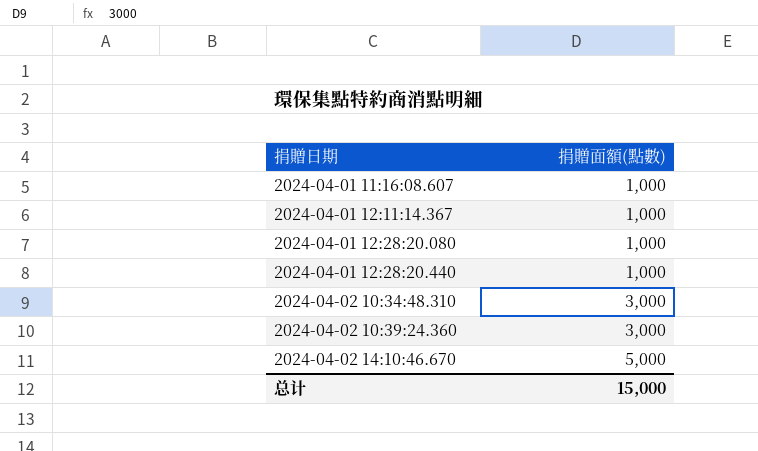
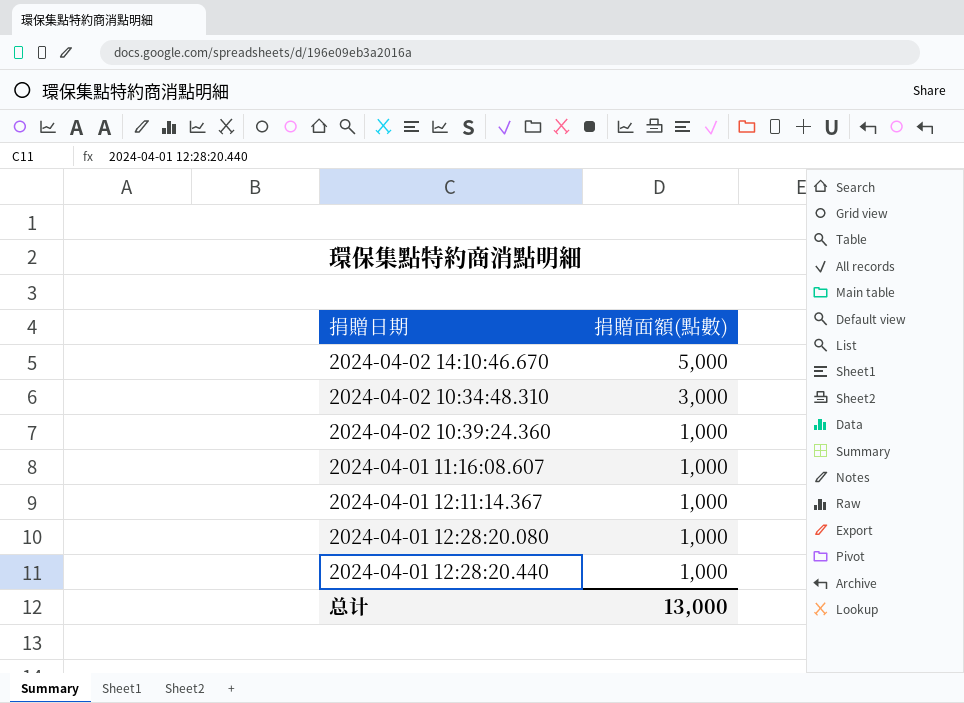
row order: 捐贈日期 ascending -> 捐贈面額(點數) descending
2024-04-02 10:39:24.360 | 捐贈面額(點數): 3,000 -> 1,000
总计 | 捐贈面額(點數): 15,000 -> 13,000

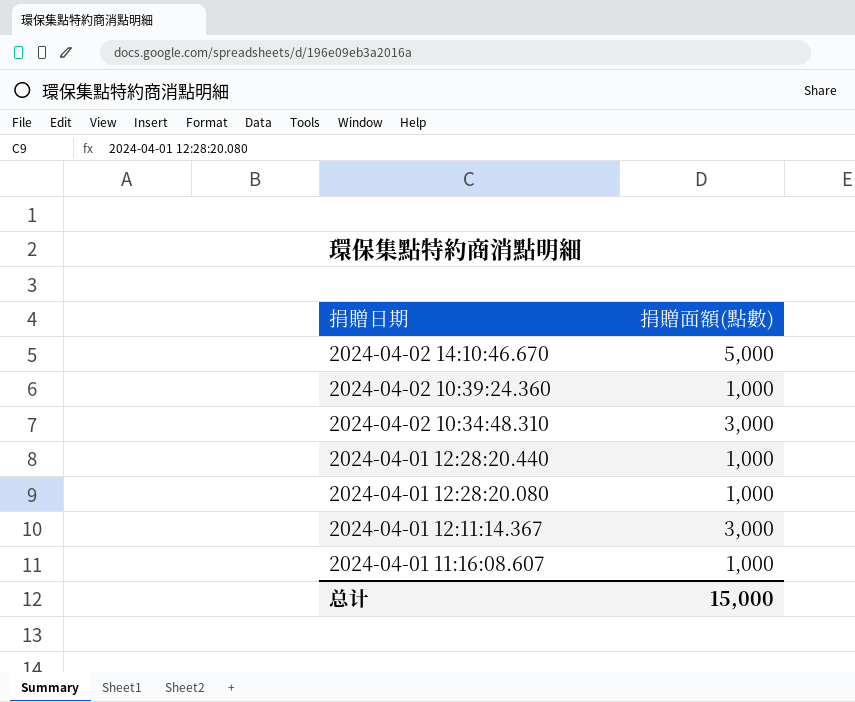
row order: 捐贈面額(點數) descending -> 捐贈日期 descending
2024-04-01 12:11:14.367 | 捐贈面額(點數): 1,000 -> 3,000
总计 | 捐贈面額(點數): 13,000 -> 15,000

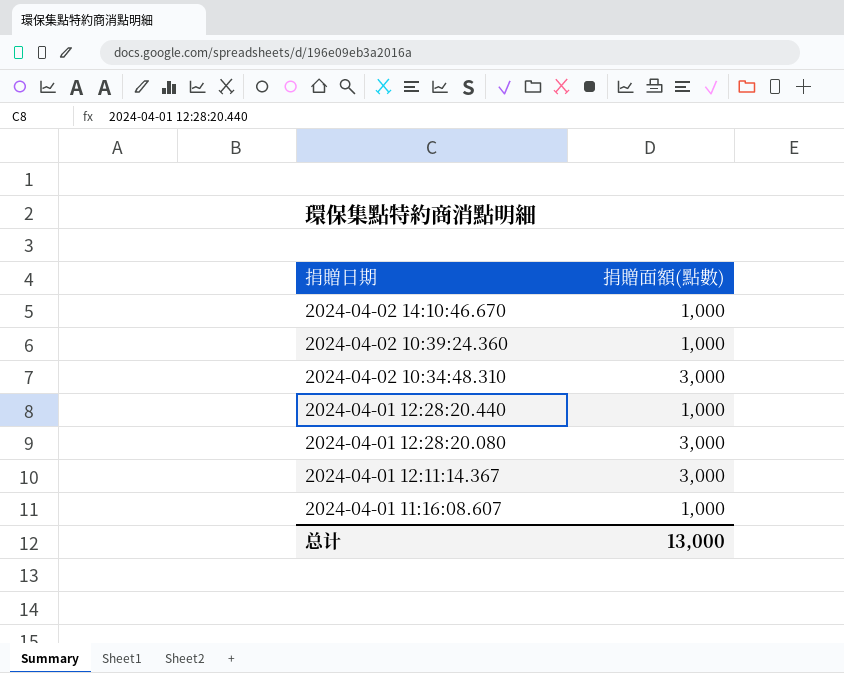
2024-04-02 14:10:46.670 | 捐贈面額(點數): 5,000 -> 1,000
2024-04-01 12:28:20.080 | 捐贈面額(點數): 1,000 -> 3,000
总计 | 捐贈面額(點數): 15,000 -> 13,000

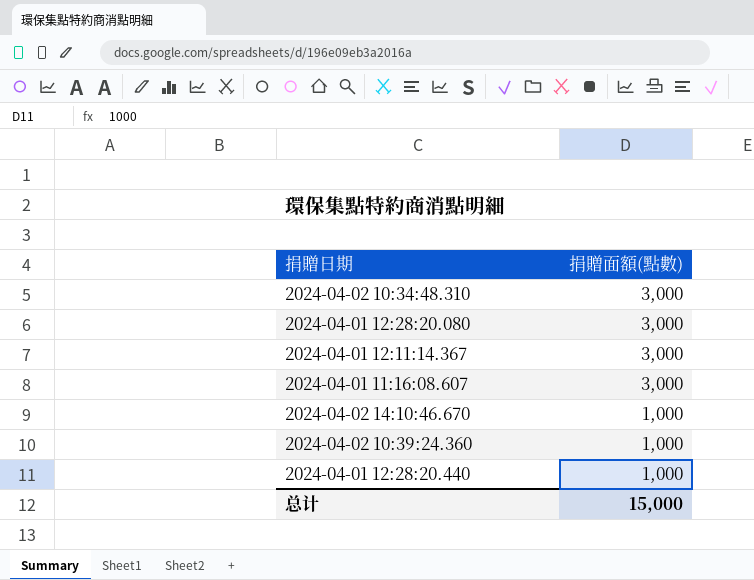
row order: 捐贈日期 descending -> 捐贈面額(點數) descending
2024-04-01 11:16:08.607 | 捐贈面額(點數): 1,000 -> 3,000
总计 | 捐贈面額(點數): 13,000 -> 15,000

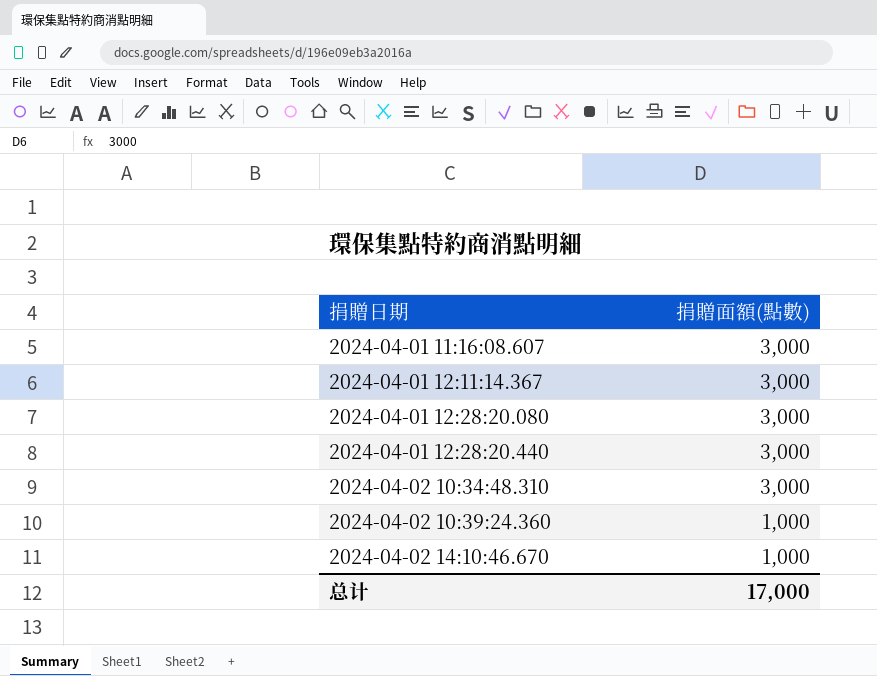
row order: 捐贈面額(點數) descending -> 捐贈日期 ascending
2024-04-01 12:28:20.440 | 捐贈面額(點數): 1,000 -> 3,000
总计 | 捐贈面額(點數): 15,000 -> 17,000

